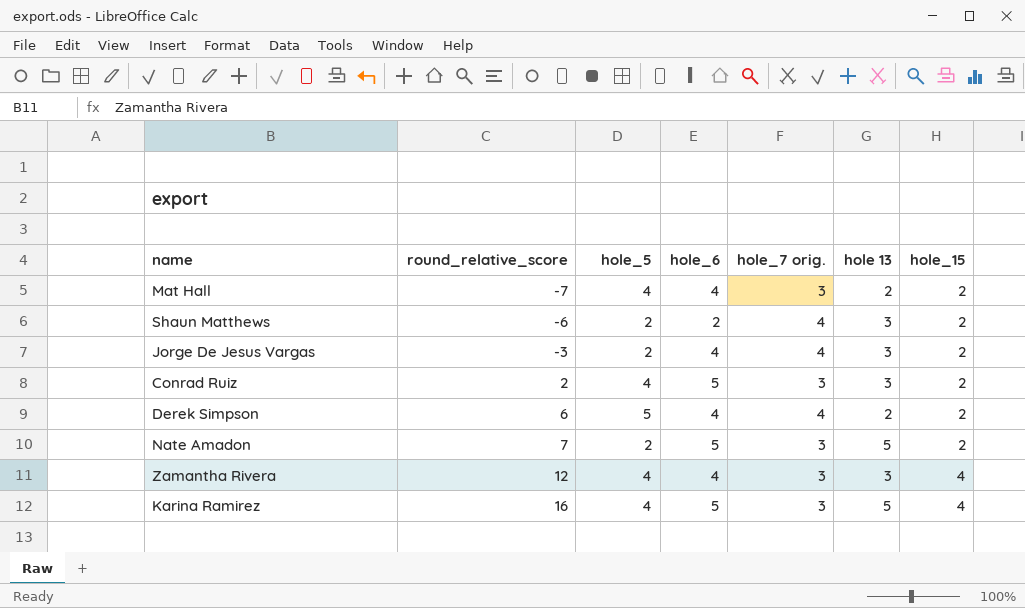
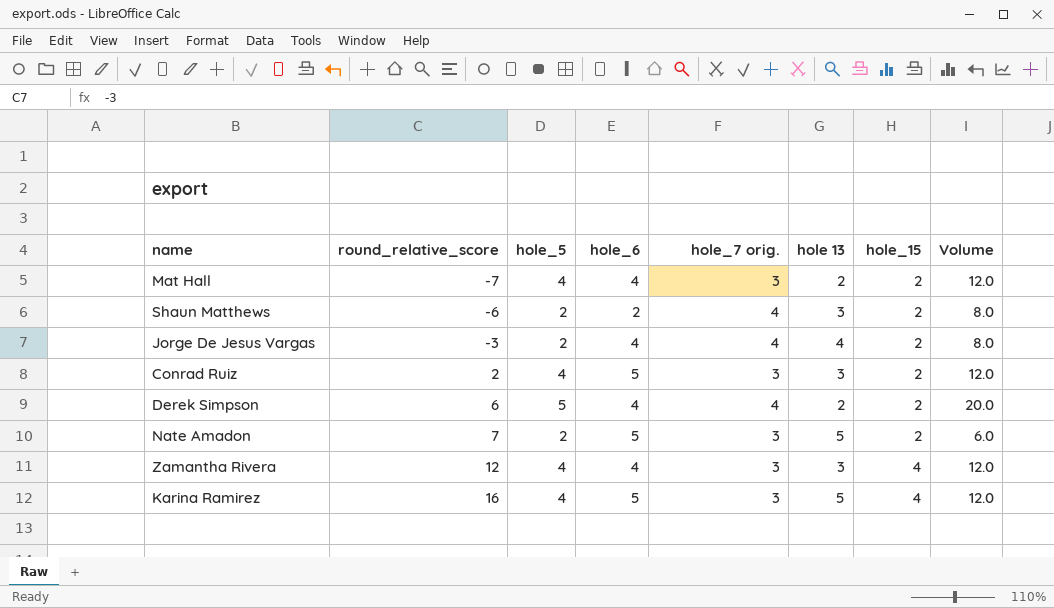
column Volume | formula: none -> [hole_5] * [hole_7 orig.]
Jorge De Jesus Vargas | hole 13: 3 -> 4

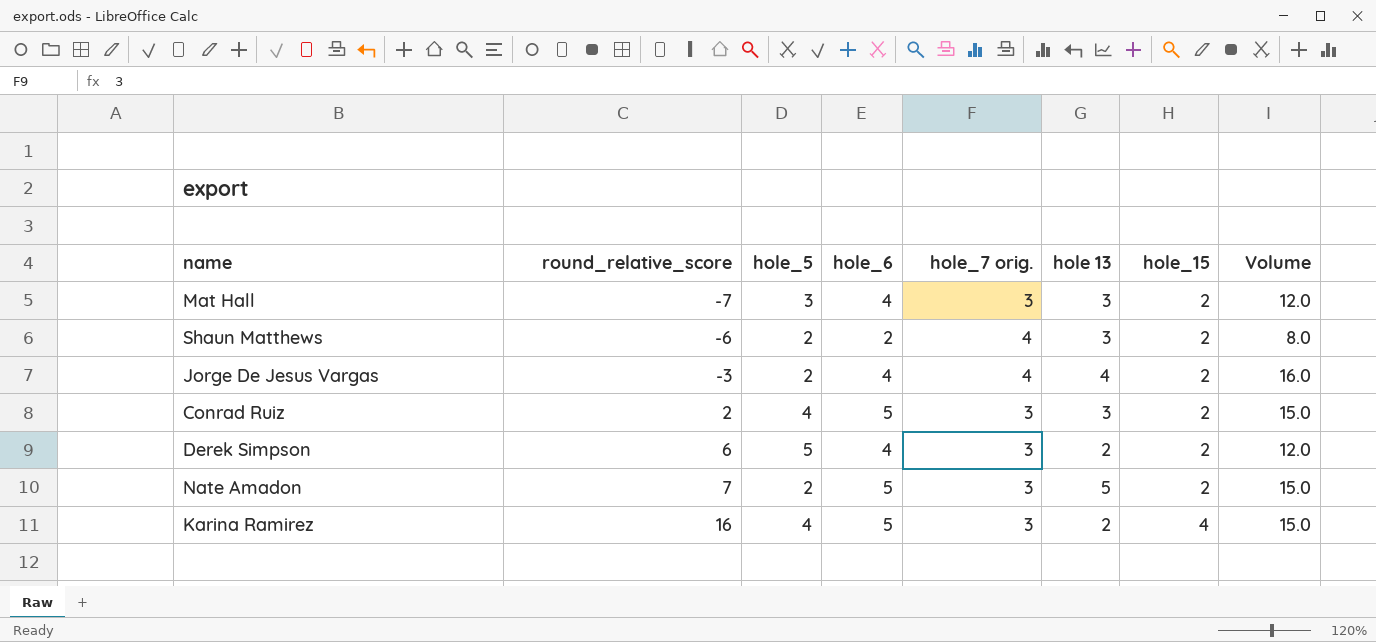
column Volume | formula: [hole_5] * [hole_7 orig.] -> [hole_6] * [hole_7 orig.]
row Zamantha Rivera: 12 | 4 | 4 | 3 | 3 | 4 | 12.0 -> none
Mat Hall | hole_5: 4 -> 3
Mat Hall | hole 13: 2 -> 3
Derek Simpson | hole_7 orig.: 4 -> 3
Karina Ramirez | hole 13: 5 -> 2

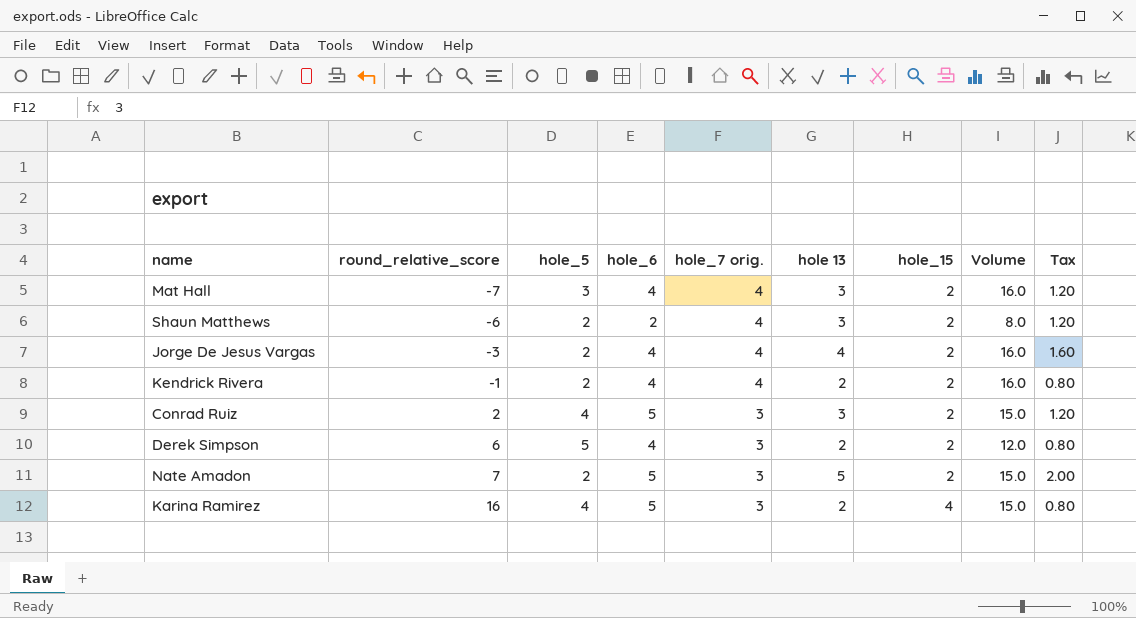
column Tax | formula: none -> [hole 13] * 0.4
Mat Hall | hole_7 orig.: 3 -> 4
Mat Hall | Volume: 12.0 -> 16.0
row Kendrick Rivera: none -> -1 | 2 | 4 | 4 | 2 | 2 | 16.0 | 0.80

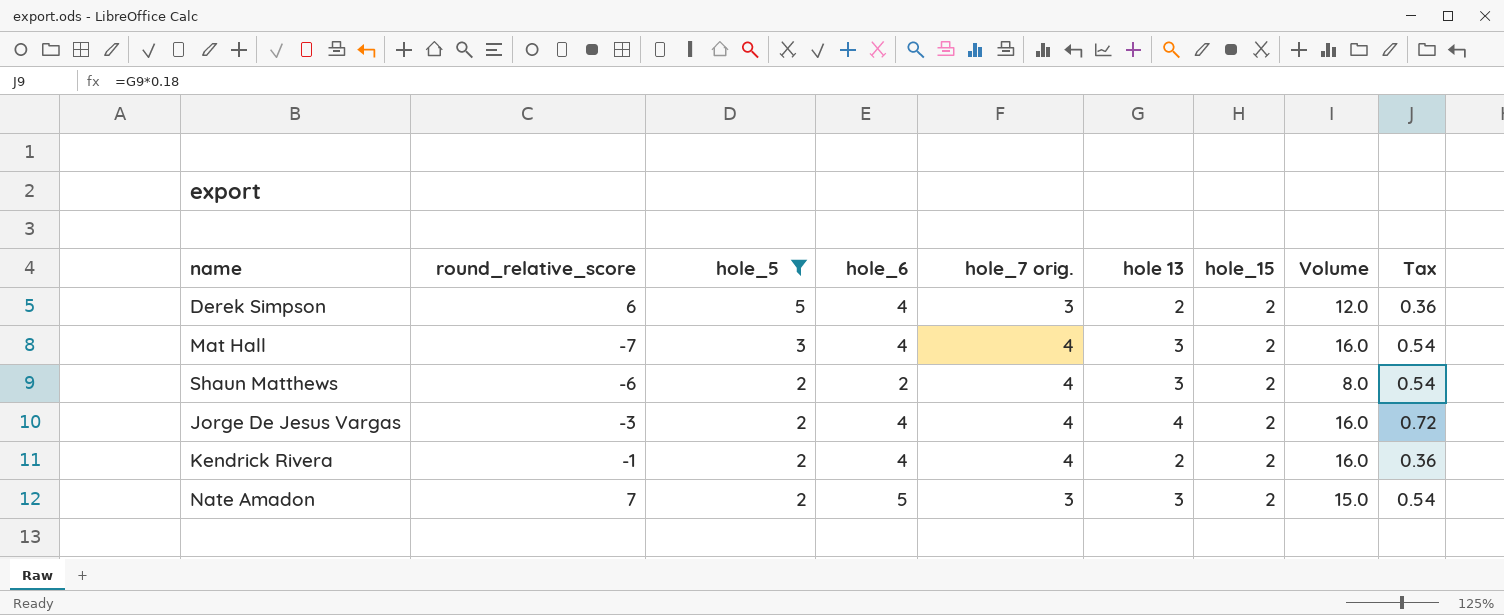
filter: none -> hole_5 != 4
row order: round_relative_score ascending -> hole_5 descending
column Tax | formula: [hole 13] * 0.4 -> [hole 13] * 0.18
Nate Amadon | hole 13: 5 -> 3

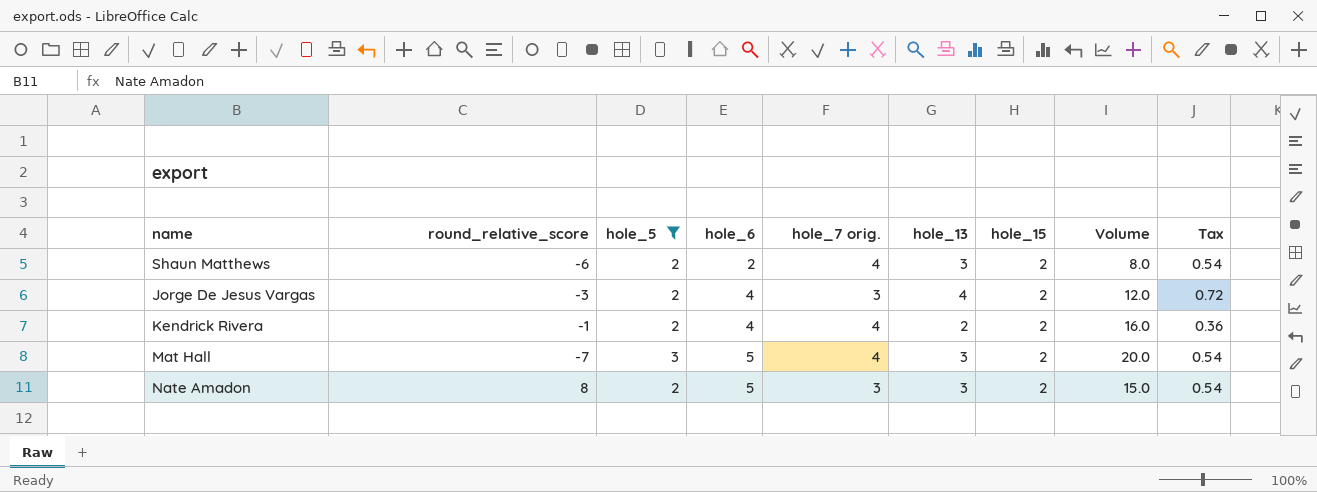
row order: hole_5 descending -> hole_6 ascending
column name: hole 13 -> hole_13
row Derek Simpson: 6 | 5 | 4 | 3 | 2 | 2 | 12.0 | 0.36 -> none
Jorge De Jesus Vargas | hole_7 orig.: 4 -> 3
Jorge De Jesus Vargas | Volume: 16.0 -> 12.0
Mat Hall | hole_6: 4 -> 5
Mat Hall | Volume: 16.0 -> 20.0
Nate Amadon | round_relative_score: 7 -> 8

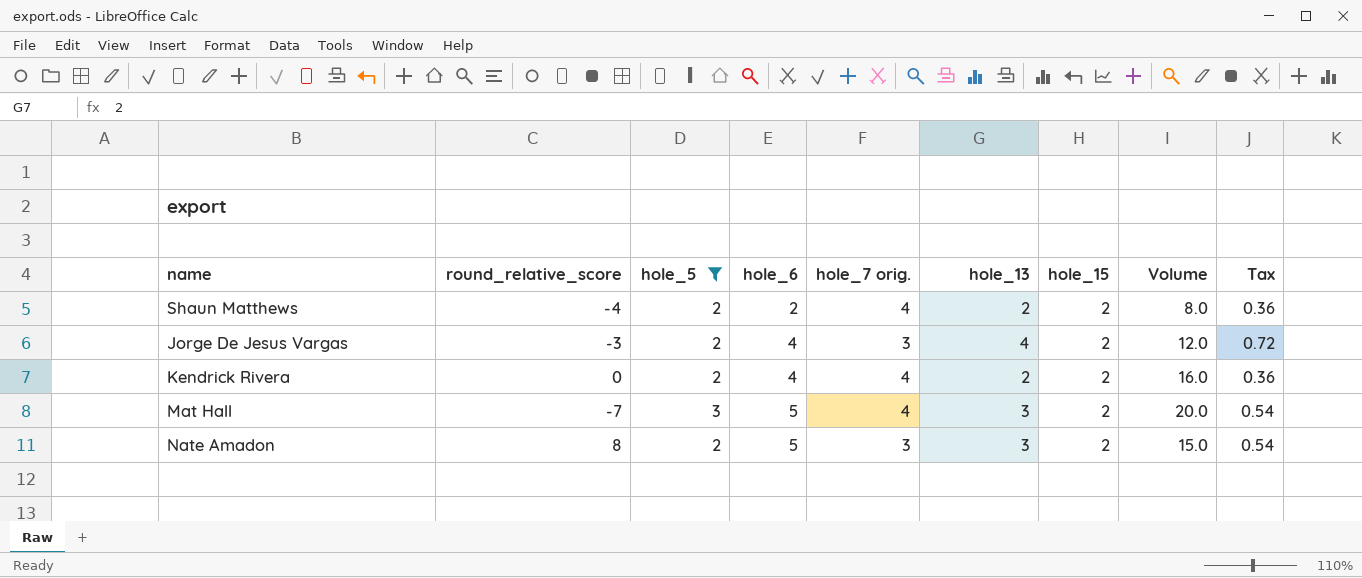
Shaun Matthews | round_relative_score: -6 -> -4
Shaun Matthews | hole_13: 3 -> 2
Shaun Matthews | Tax: 0.54 -> 0.36
Kendrick Rivera | round_relative_score: -1 -> 0

